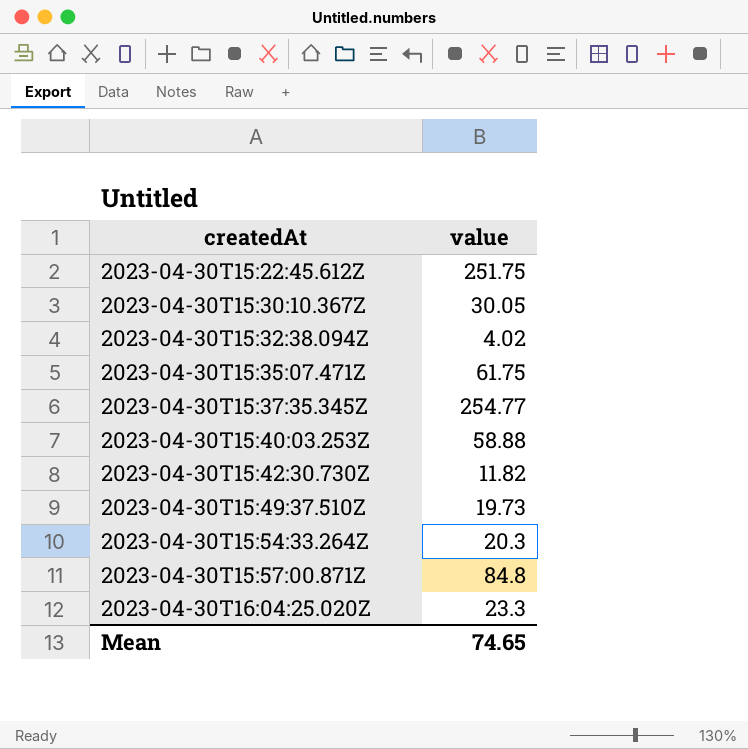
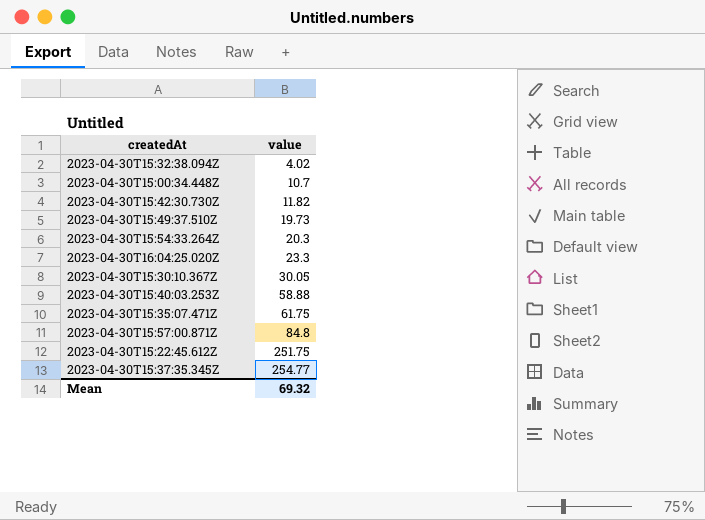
row order: createdAt ascending -> value ascending
row 2023-04-30T15:00:34.448Z: none -> 10.7
Mean | value: 74.65 -> 69.32

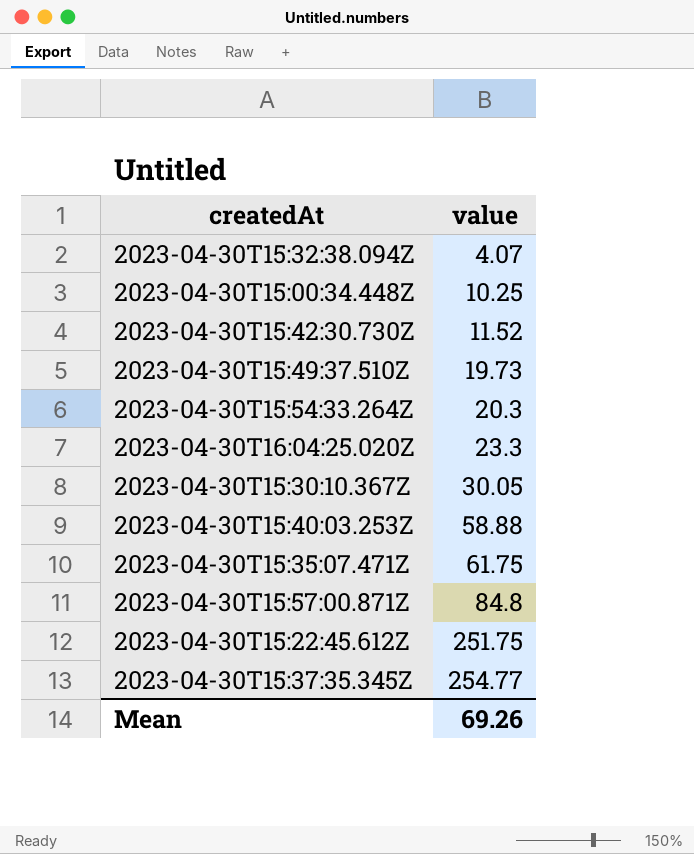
2023-04-30T15:32:38.094Z | value: 4.02 -> 4.07
2023-04-30T15:00:34.448Z | value: 10.7 -> 10.25
2023-04-30T15:42:30.730Z | value: 11.82 -> 11.52
Mean | value: 69.32 -> 69.26

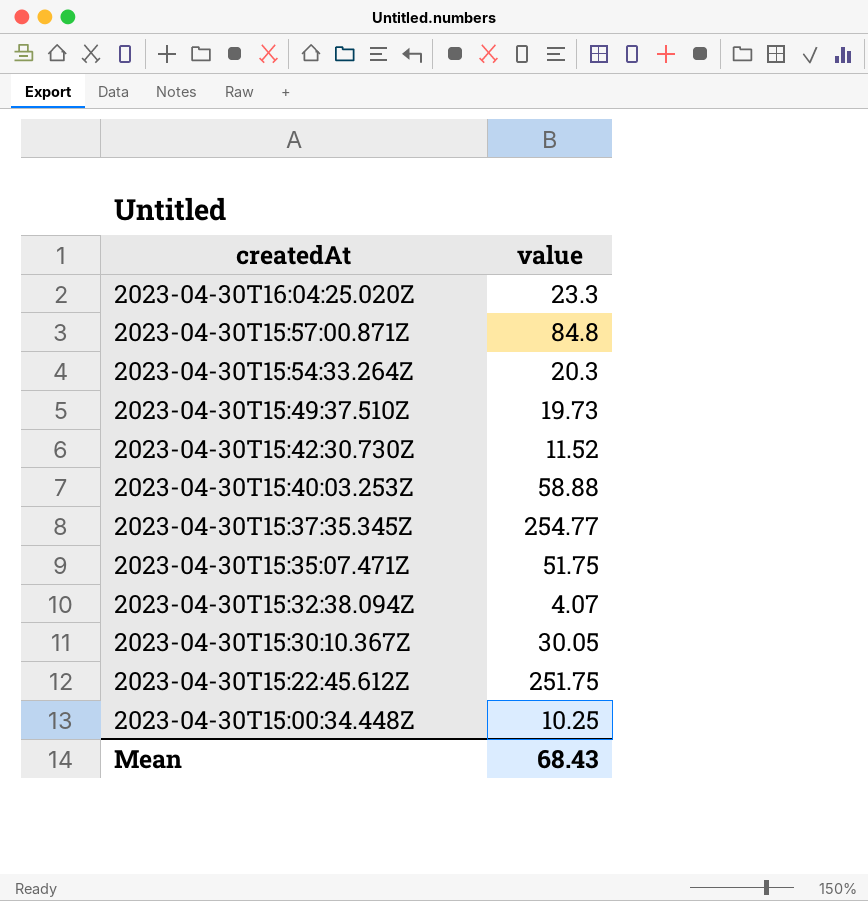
row order: value ascending -> createdAt descending
2023-04-30T15:35:07.471Z | value: 61.75 -> 51.75
Mean | value: 69.26 -> 68.43

